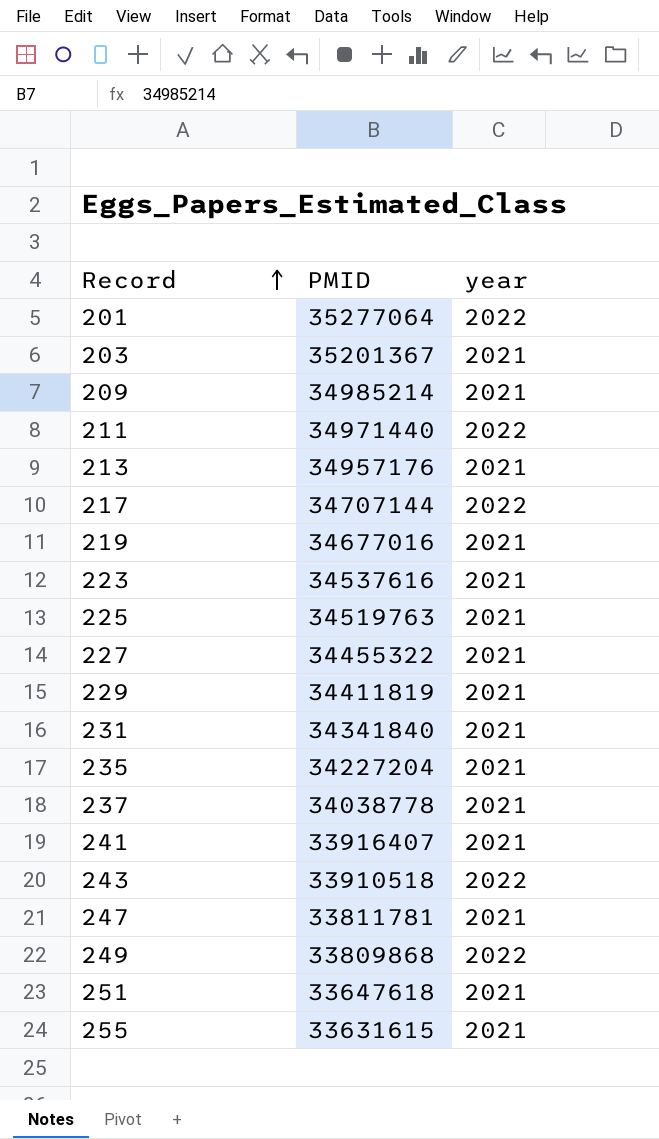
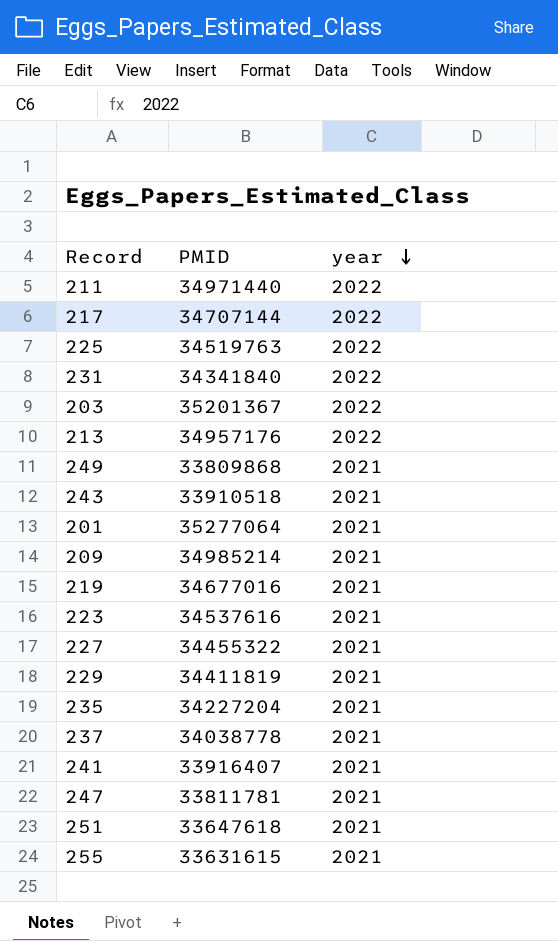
row order: Record ascending -> year descending
225 | year: 2021 -> 2022
231 | year: 2021 -> 2022
203 | year: 2021 -> 2022
213 | year: 2021 -> 2022
249 | year: 2022 -> 2021
243 | year: 2022 -> 2021
201 | year: 2022 -> 2021

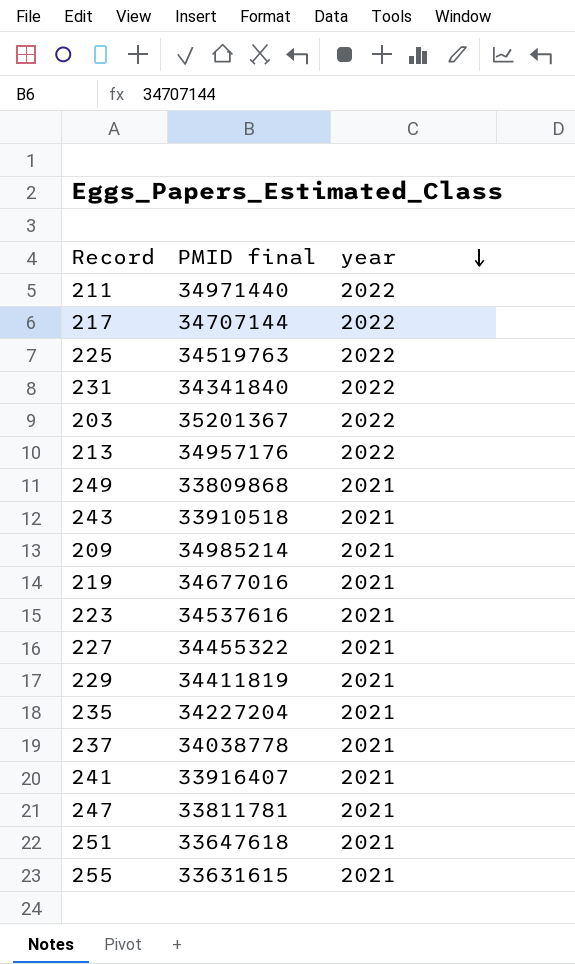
column name: PMID -> PMID final
row 201: 35277064 | 2021 -> none

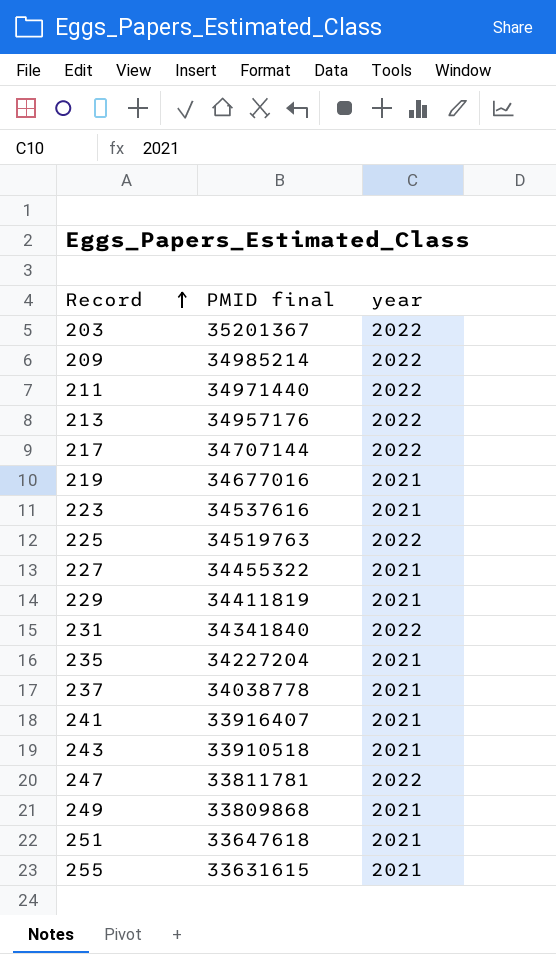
row order: year descending -> Record ascending
209 | year: 2021 -> 2022
247 | year: 2021 -> 2022

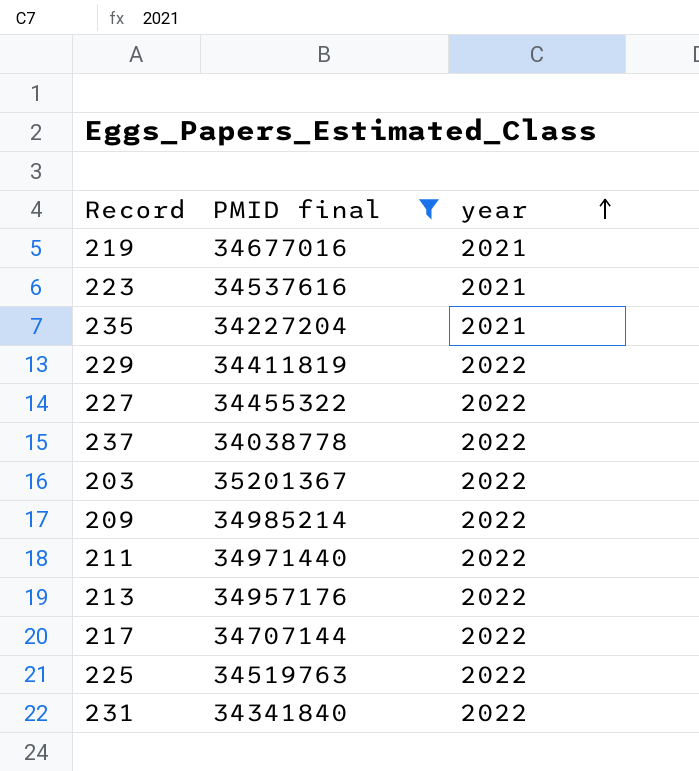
filter: none -> PMID final >= 34038778
row order: Record ascending -> year ascending
229 | year: 2021 -> 2022
227 | year: 2021 -> 2022
237 | year: 2021 -> 2022

